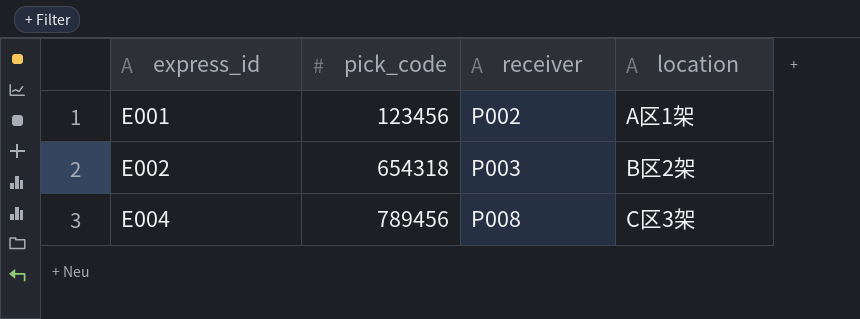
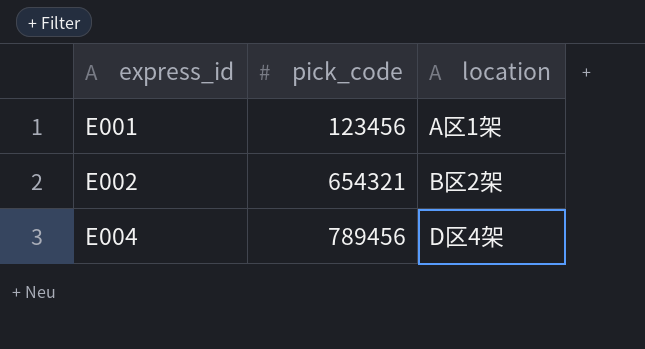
column receiver | position: 3 -> none
E002 | pick_code: 654318 -> 654321
E004 | location: C区3架 -> D区4架

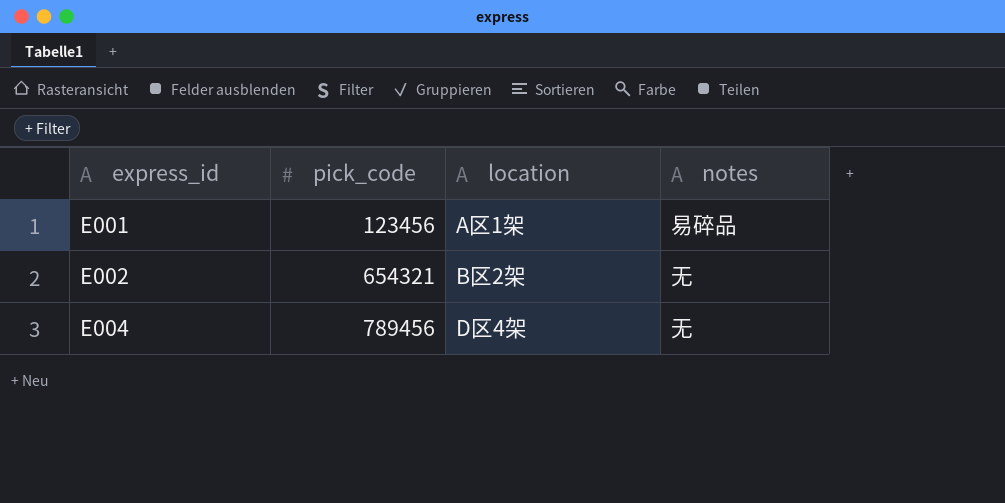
column notes | position: none -> 4

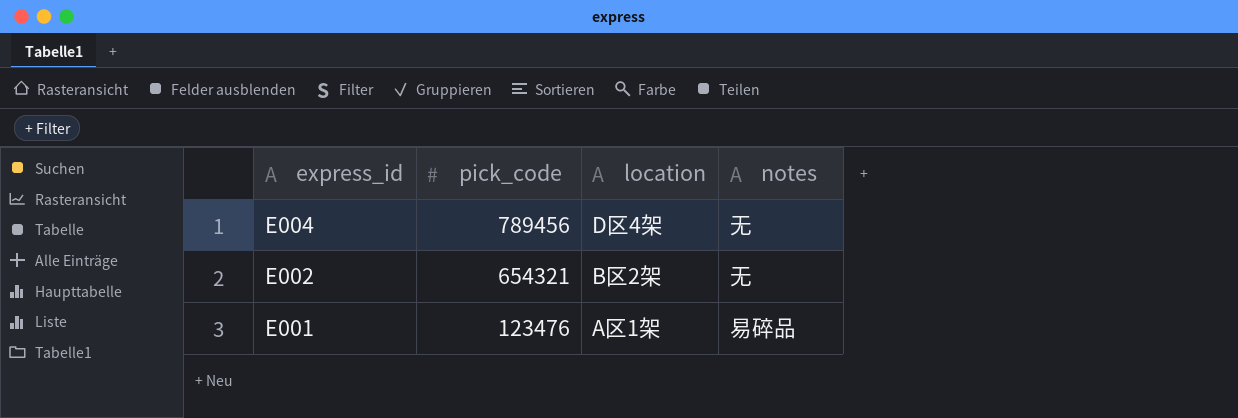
row order: express_id ascending -> express_id descending
E001 | pick_code: 123456 -> 123476

